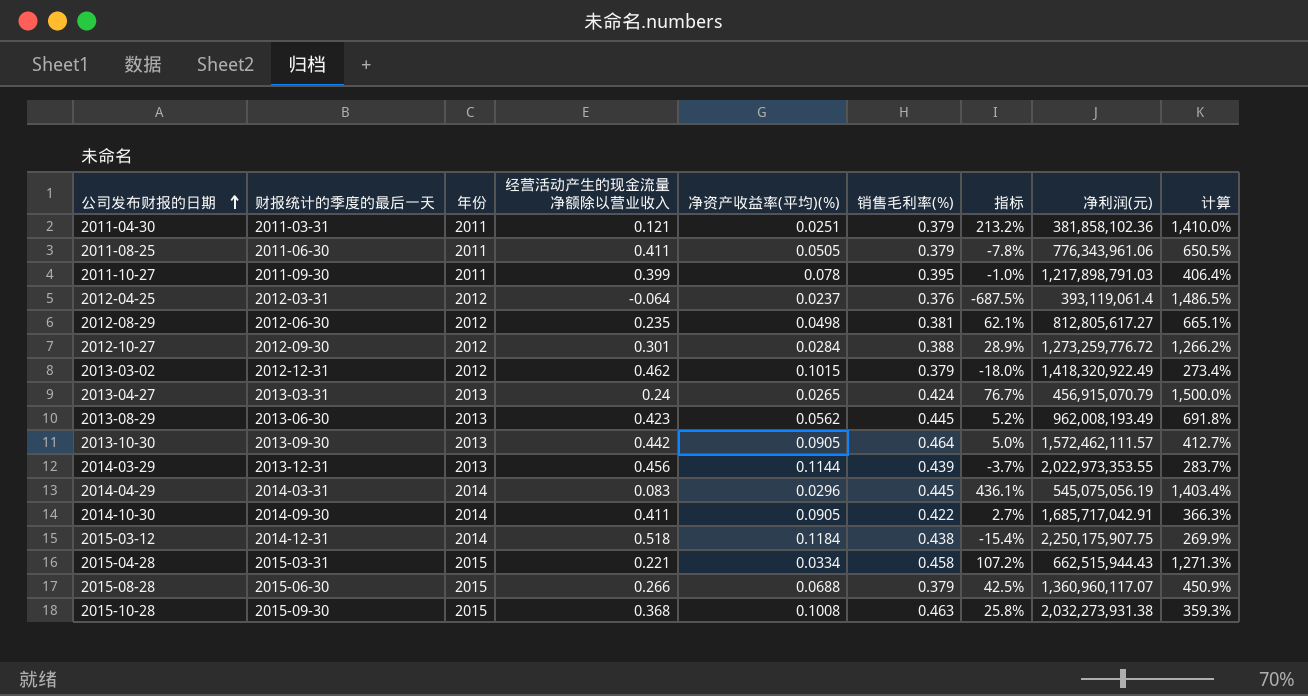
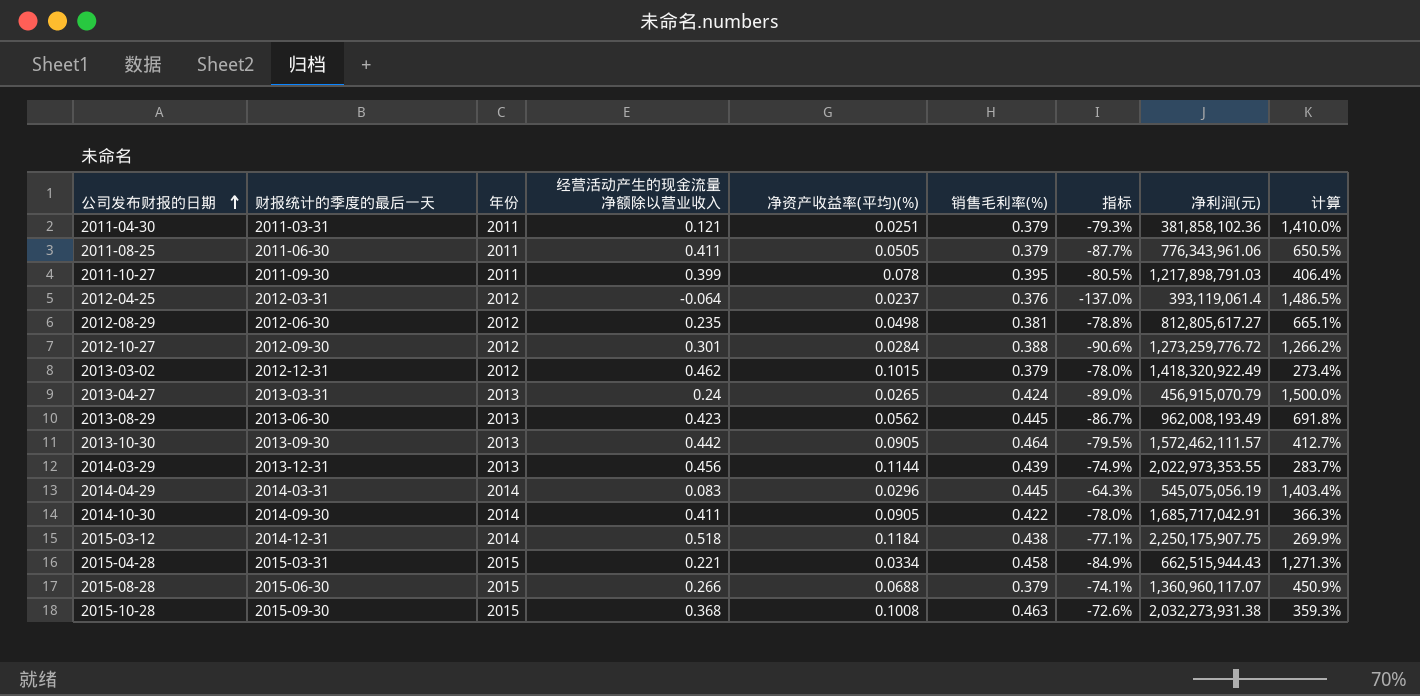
column 指标 | formula: ([销售毛利率(%)] - [经营活动产生的现金流量净额除以营业收入]) / [经营活动产生的现金流量净额除以营业收入] -> ([净资产收益率(平均)(%)] - [经营活动产生的现金流量净额除以营业收入]) / [经营活动产生的现金流量净额除以营业收入]

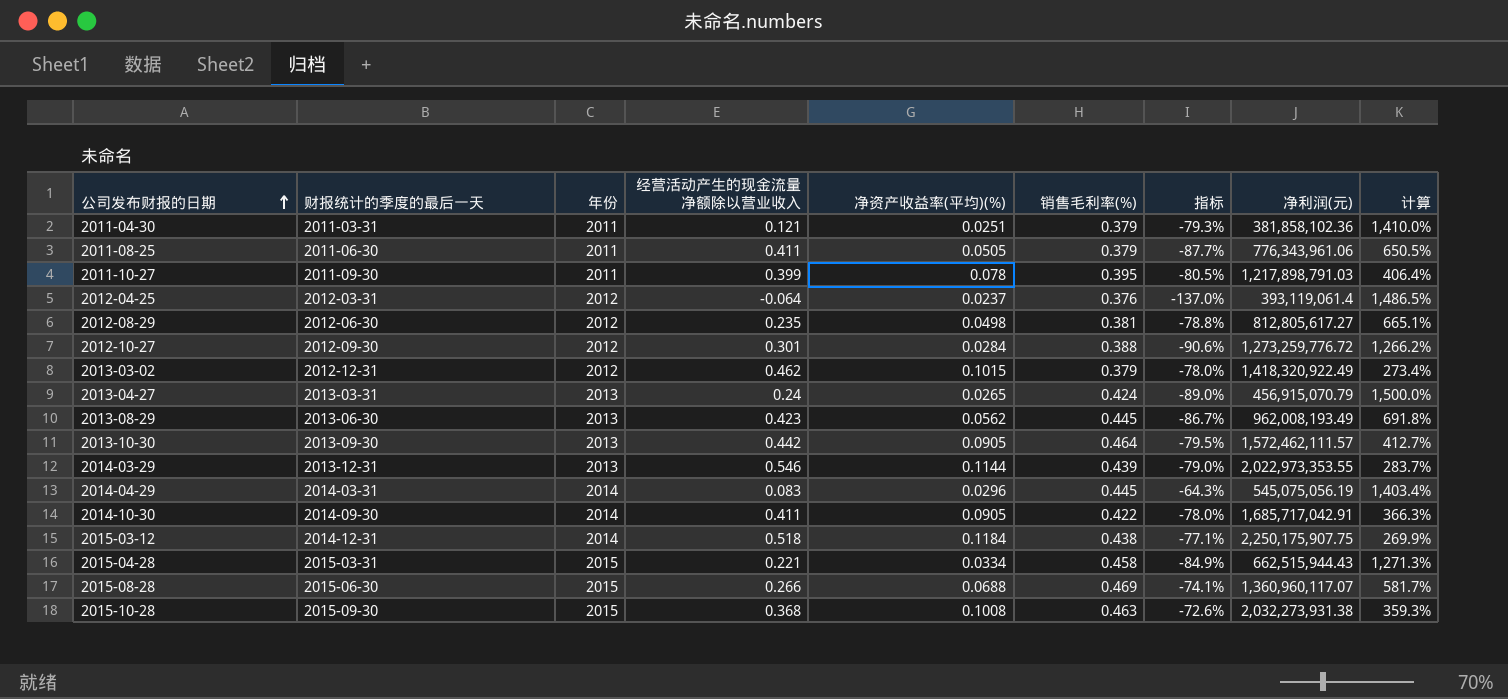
2014-03-29 | 经营活动产生的现金流量净额除以营业收入: 0.456 -> 0.546
2014-03-29 | 指标: -74.9% -> -79.0%
2015-08-28 | 销售毛利率(%): 0.379 -> 0.469
2015-08-28 | 计算: 450.9% -> 581.7%

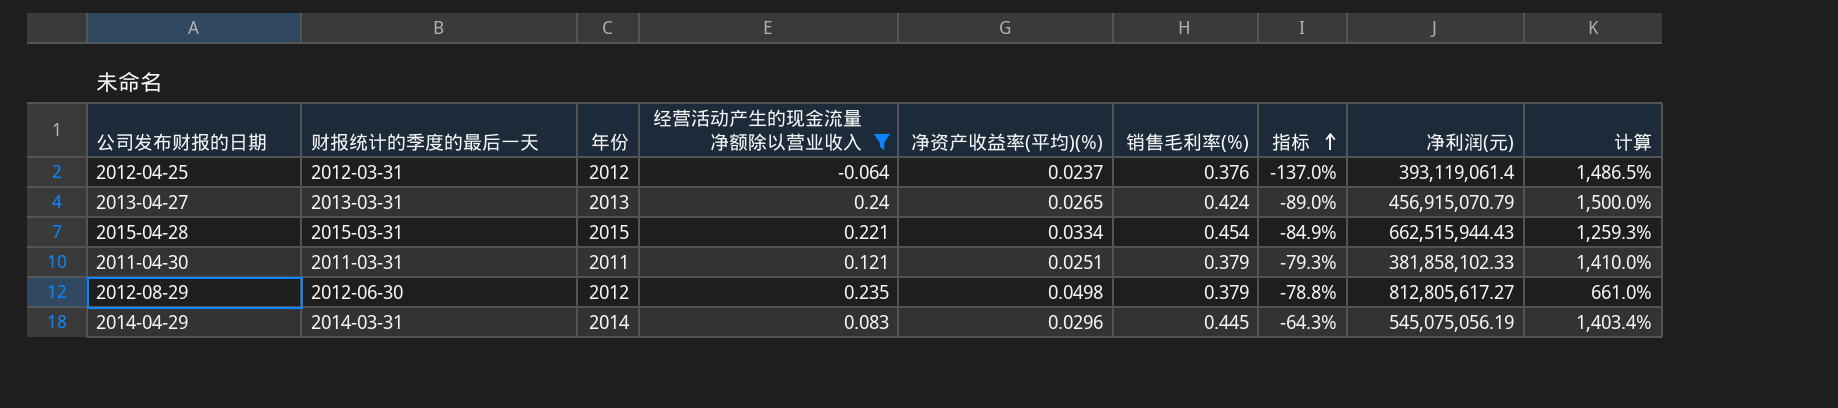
filter: none -> 经营活动产生的现金流量净额除以营业收入 <= 0.24
row order: 公司发布财报的日期 ascending -> 指标 ascending
2015-04-28 | 销售毛利率(%): 0.458 -> 0.454
2015-04-28 | 计算: 1,271.3% -> 1,259.3%
2011-04-30 | 净利润(元): 381,858,102.36 -> 381,858,102.33
2012-08-29 | 销售毛利率(%): 0.381 -> 0.379
2012-08-29 | 计算: 665.1% -> 661.0%

